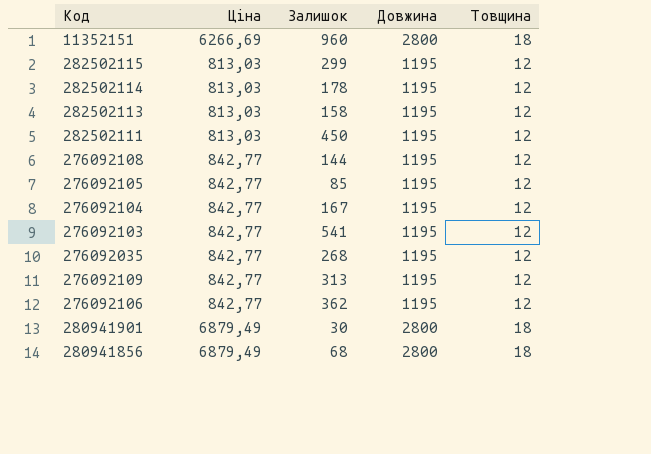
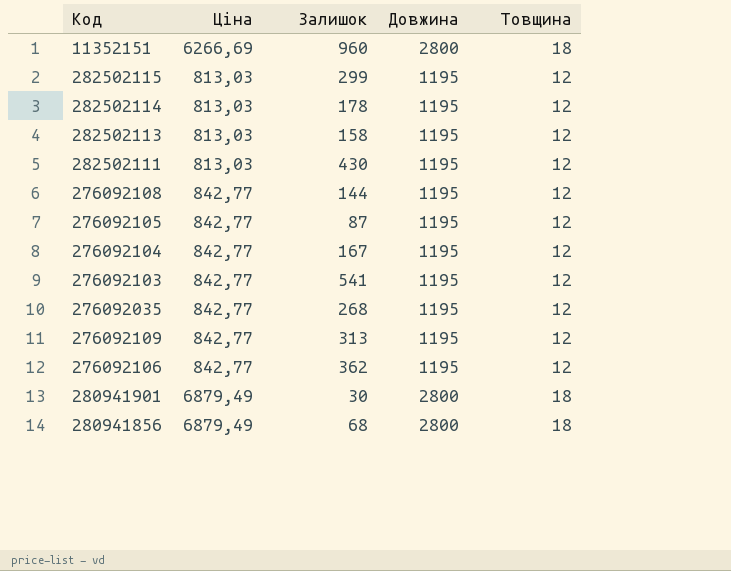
282502111 | Залишок: 450 -> 430
276092105 | Залишок: 85 -> 87

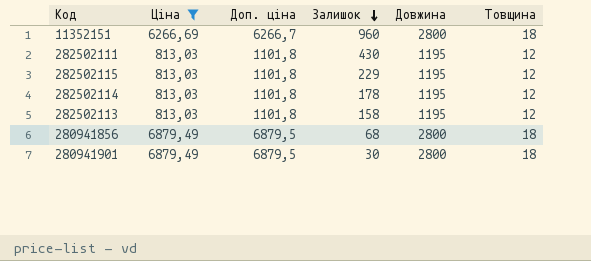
filter: none -> Ціна != 842,77
row order: none -> Залишок descending
column Доп. ціна | position: none -> 3
282502115 | Залишок: 299 -> 229

